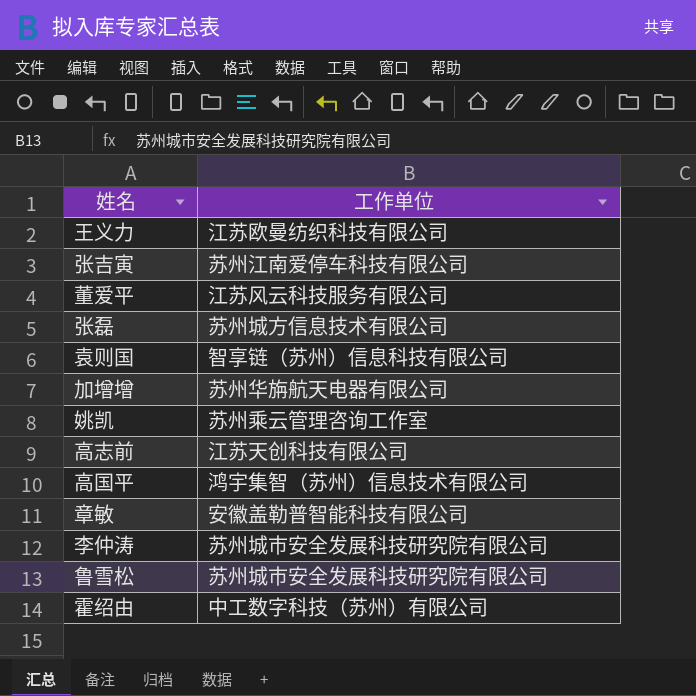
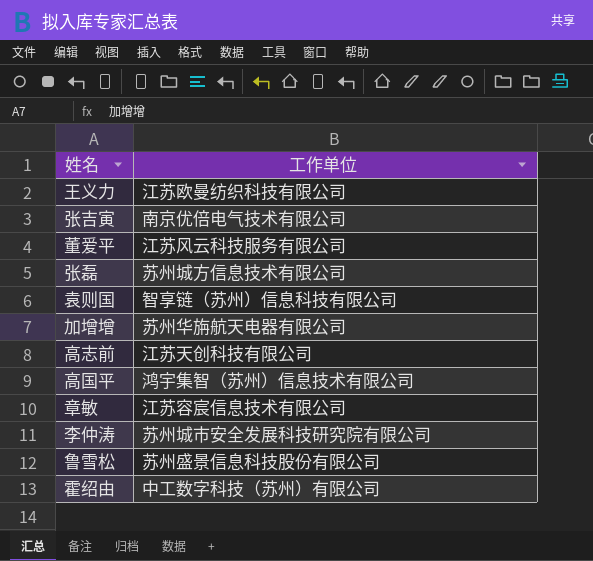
row 姚凯: 苏州乘云管理咨询工作室 -> none
张吉寅 | 工作单位: 苏州江南爱停车科技有限公司 -> 南京优倍电气技术有限公司
章敏 | 工作单位: 安徽盖勒普智能科技有限公司 -> 江苏容宸信息技术有限公司
鲁雪松 | 工作单位: 苏州城市安全发展科技研究院有限公司 -> 苏州盛景信息科技股份有限公司

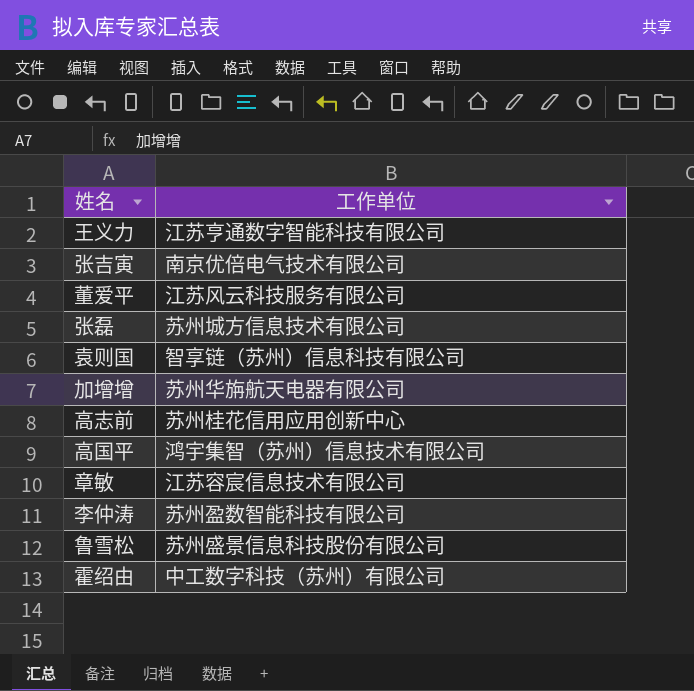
王义力 | 工作单位: 江苏欧曼纺织科技有限公司 -> 江苏亨通数字智能科技有限公司
高志前 | 工作单位: 江苏天创科技有限公司 -> 苏州桂花信用应用创新中心
李仲涛 | 工作单位: 苏州城市安全发展科技研究院有限公司 -> 苏州盈数智能科技有限公司

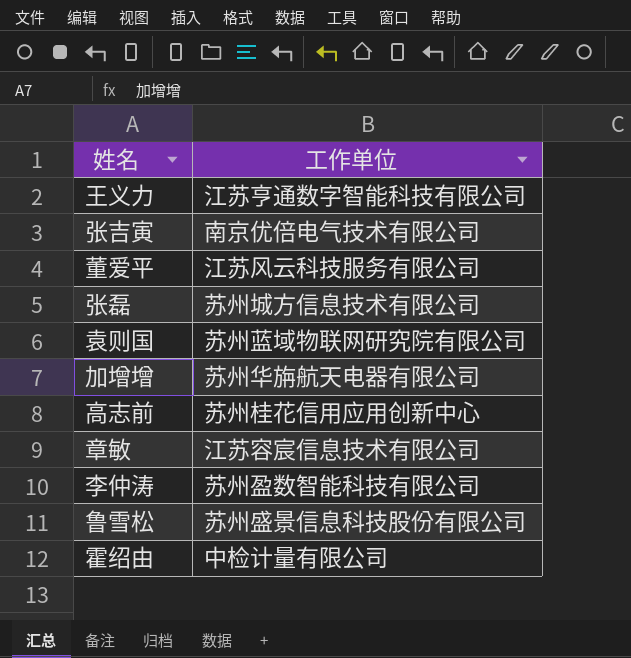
row 高国平: 鸿宇集智（苏州）信息技术有限公司 -> none
袁则国 | 工作单位: 智享链（苏州）信息科技有限公司 -> 苏州蓝域物联网研究院有限公司
霍绍由 | 工作单位: 中工数字科技（苏州）有限公司 -> 中检计量有限公司

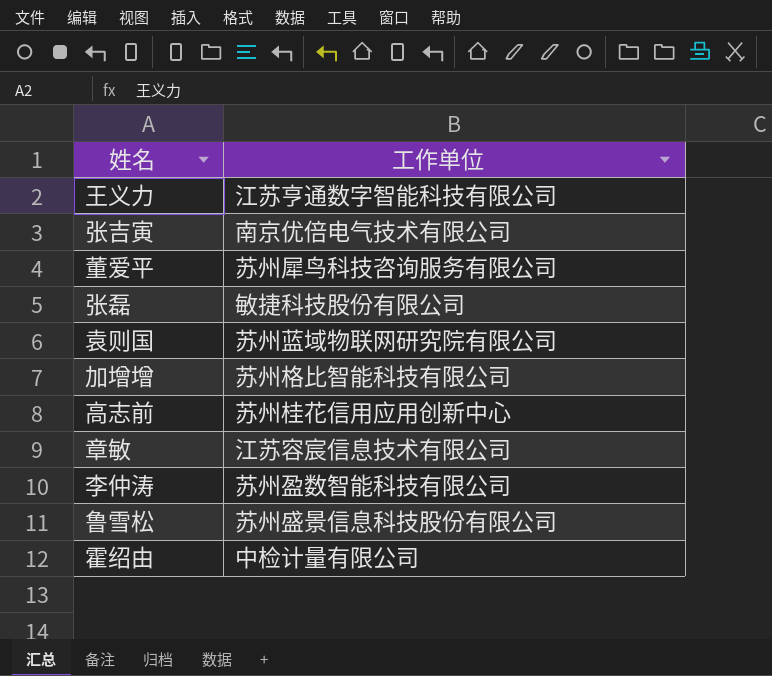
董爱平 | 工作单位: 江苏风云科技服务有限公司 -> 苏州犀鸟科技咨询服务有限公司
张磊 | 工作单位: 苏州城方信息技术有限公司 -> 敏捷科技股份有限公司
加增增 | 工作单位: 苏州华旃航天电器有限公司 -> 苏州格比智能科技有限公司

